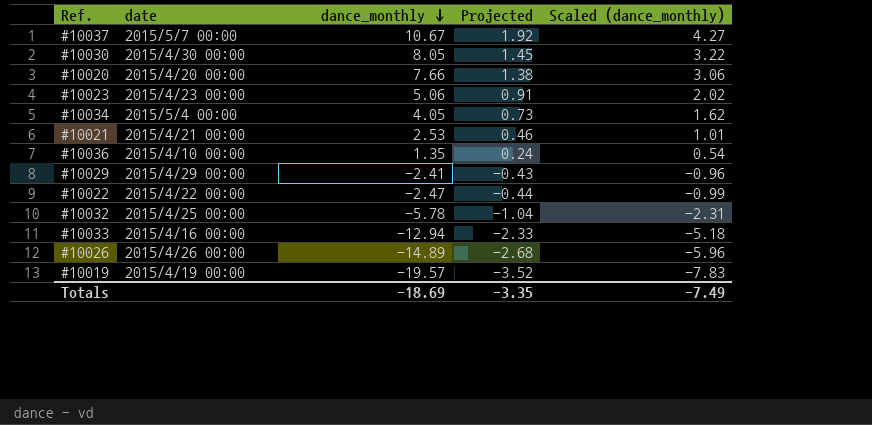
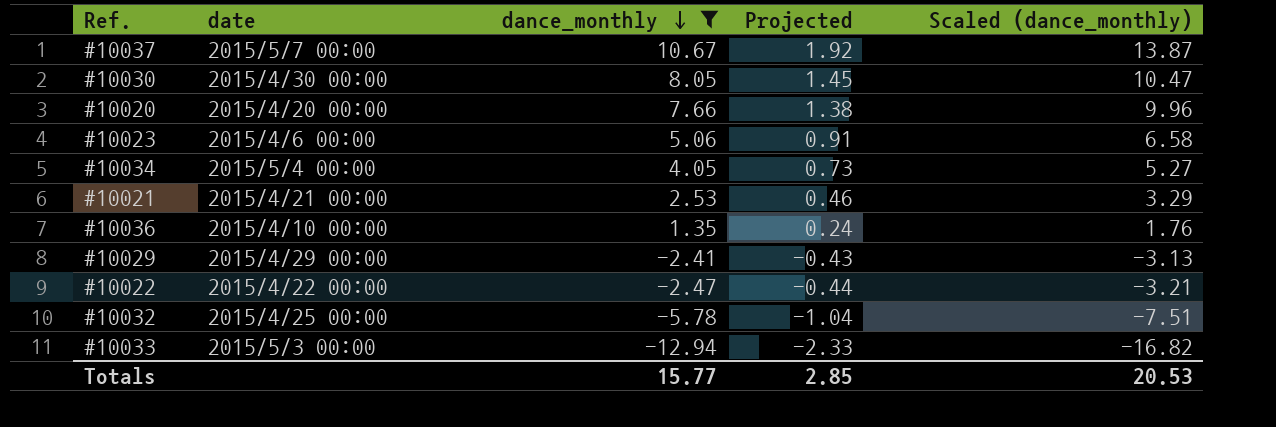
filter: none -> dance_monthly >= -12.94
column Scaled (dance_monthly) | formula: [dance_monthly] * 0.4 -> [dance_monthly] * 1.3
#10023 | date: 2015/4/23 00:00 -> 2015/4/6 00:00
#10033 | date: 2015/4/16 00:00 -> 2015/5/3 00:00
Totals | dance_monthly: -18.69 -> 15.77
Totals | Projected: -3.35 -> 2.85
Totals | Scaled (dance_monthly): -7.49 -> 20.53

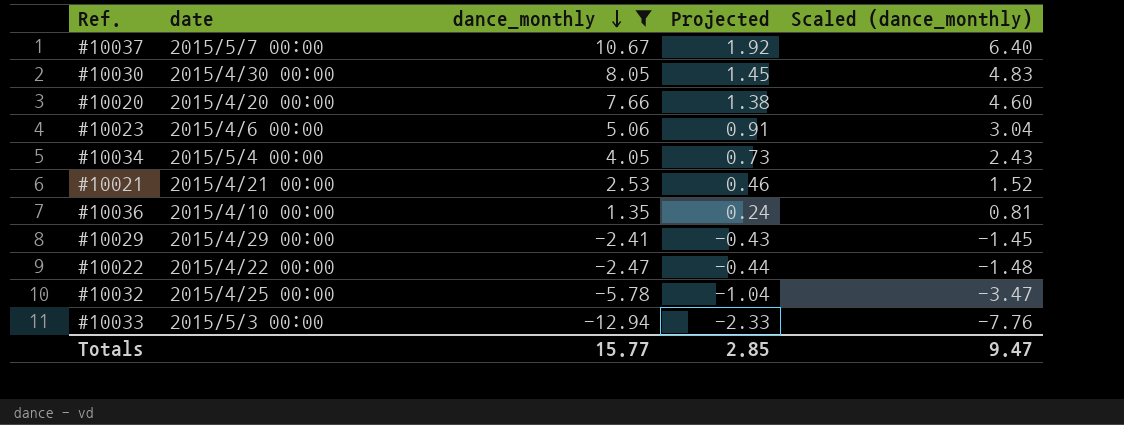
column Scaled (dance_monthly) | formula: [dance_monthly] * 1.3 -> [dance_monthly] * 0.6
Totals | Scaled (dance_monthly): 20.53 -> 9.47

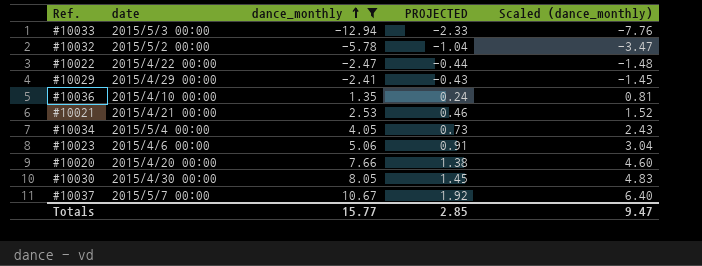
row order: dance_monthly descending -> dance_monthly ascending
column name: Projected -> PROJECTED
#10032 | date: 2015/4/25 00:00 -> 2015/5/2 00:00

